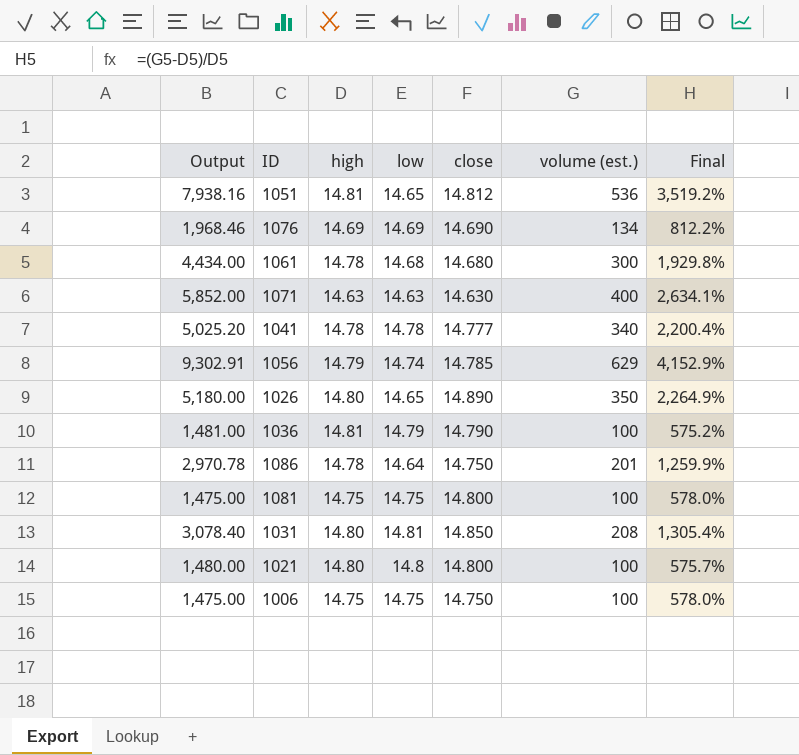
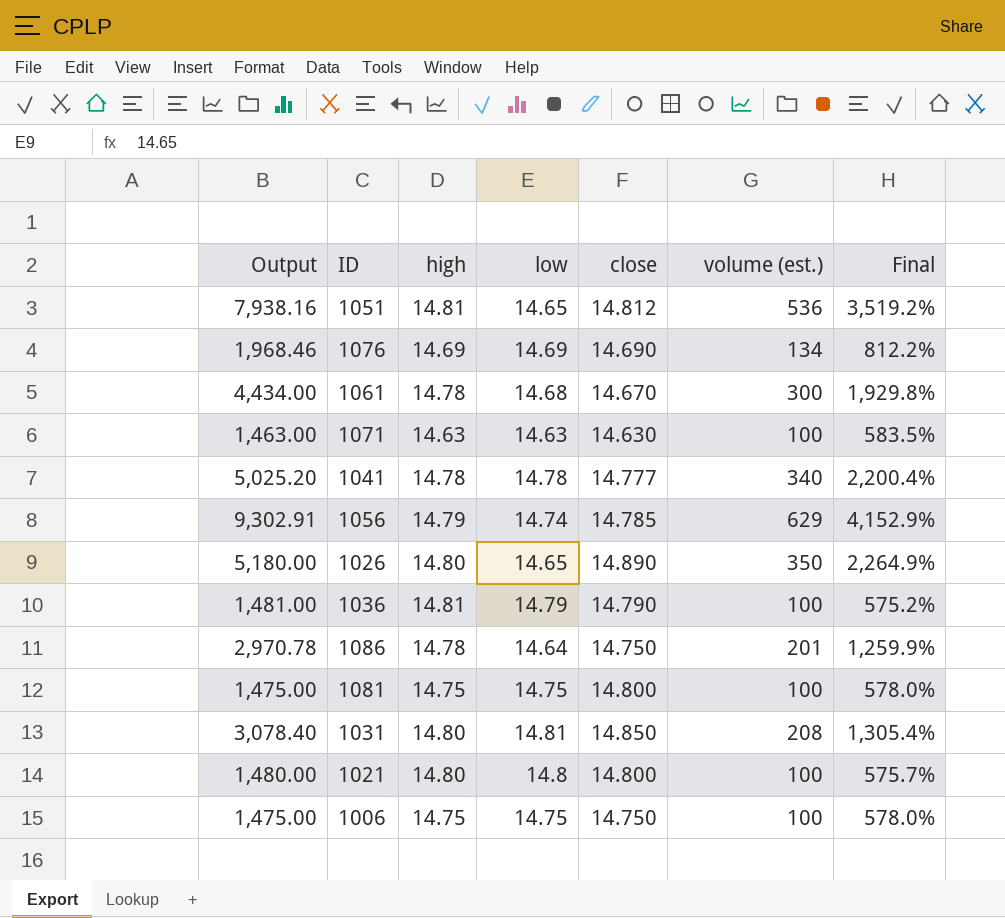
1061 | close: 14.680 -> 14.670
1071 | Output: 5,852.00 -> 1,463.00
1071 | volume (est.): 400 -> 100
1071 | Final: 2,634.1% -> 583.5%

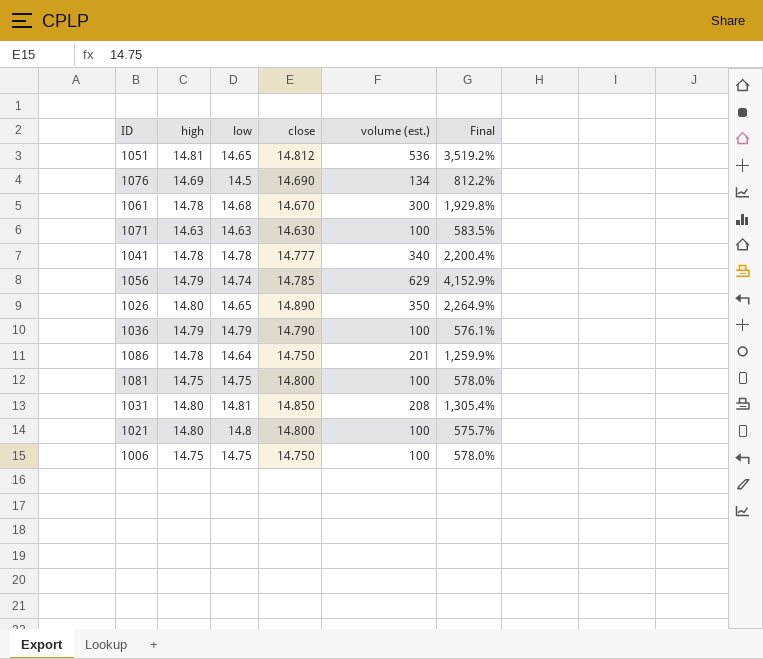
column Output | formula: [high] * [volume (est.)] -> none
1076 | low: 14.69 -> 14.5
1036 | high: 14.81 -> 14.79
1036 | Final: 575.2% -> 576.1%

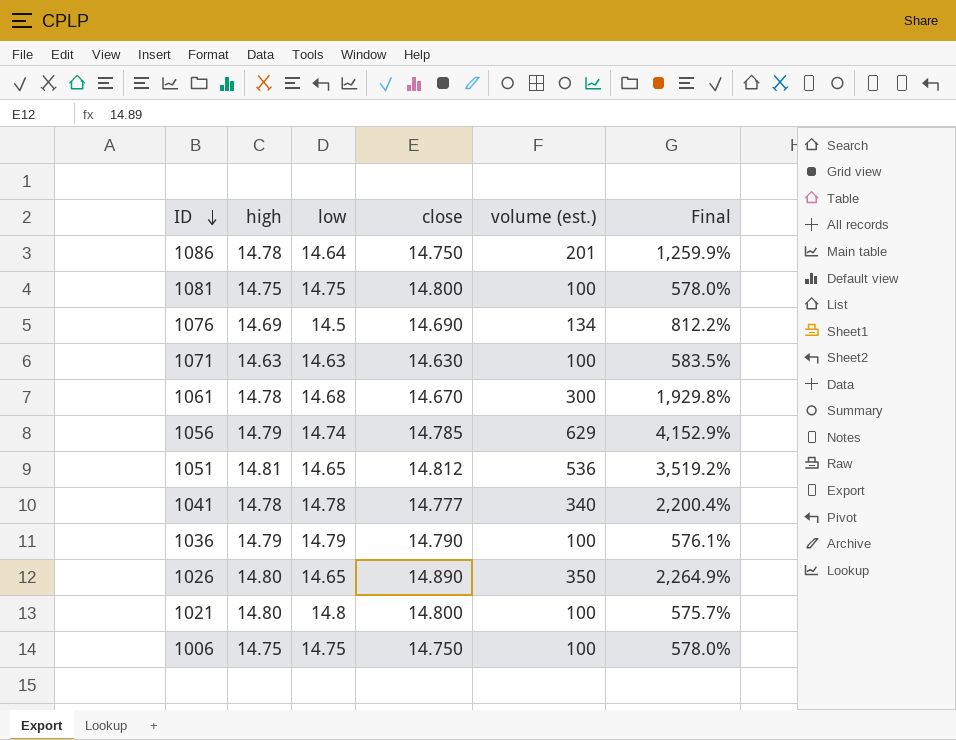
row order: none -> ID descending
row 1031: 14.80 | 14.81 | 14.850 | 208 | 1,305.4% -> none

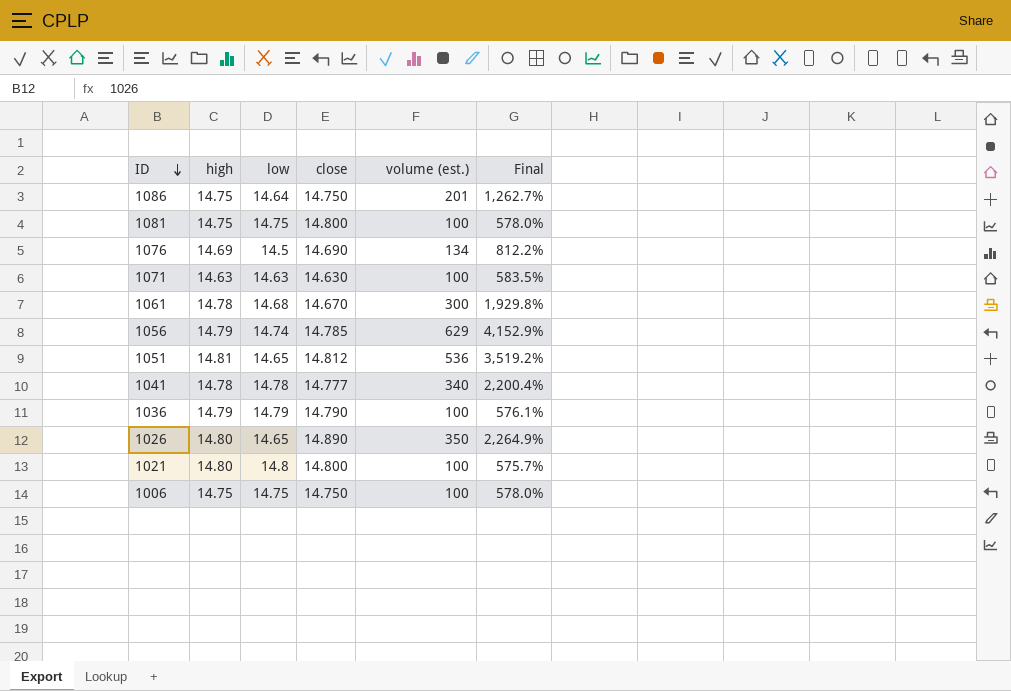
1086 | high: 14.78 -> 14.75
1086 | Final: 1,259.9% -> 1,262.7%

